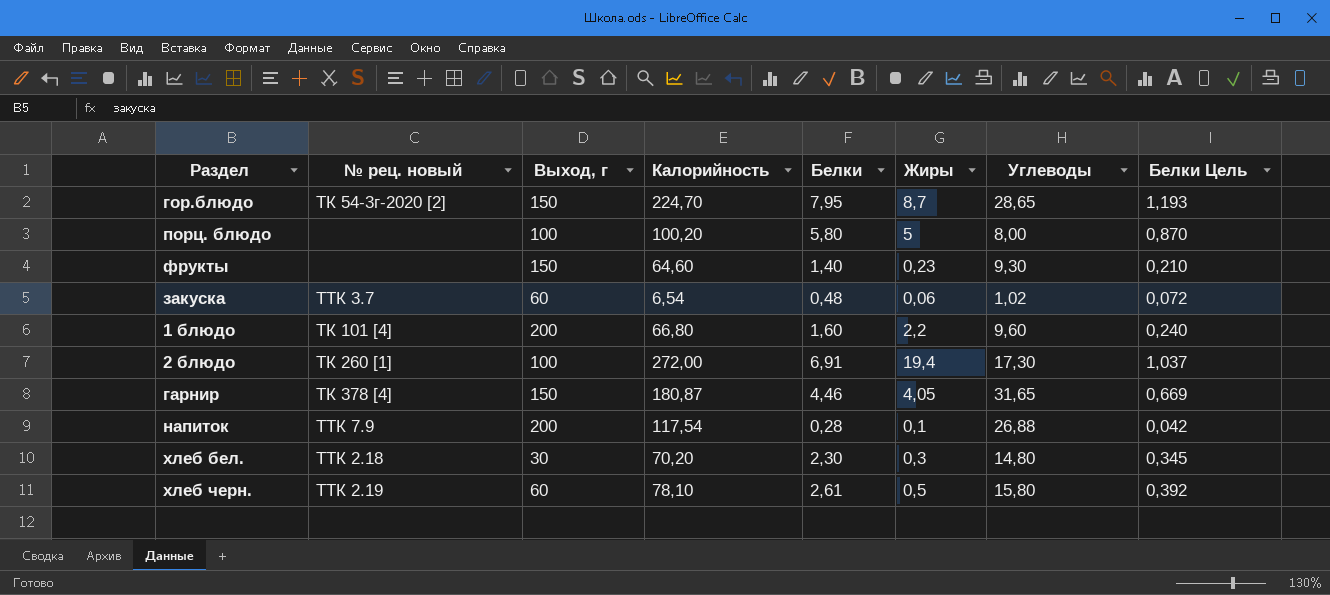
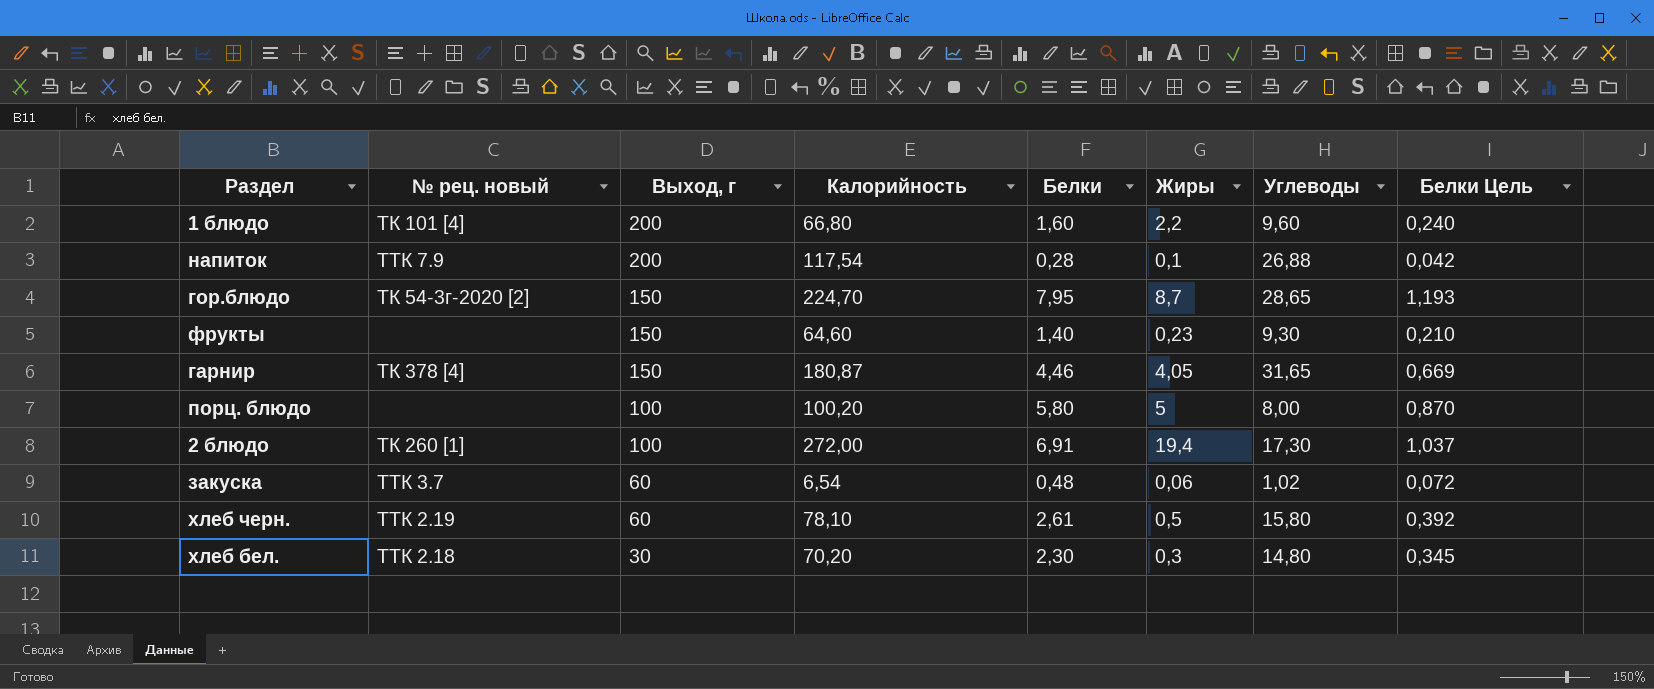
row order: none -> Выход, г descending

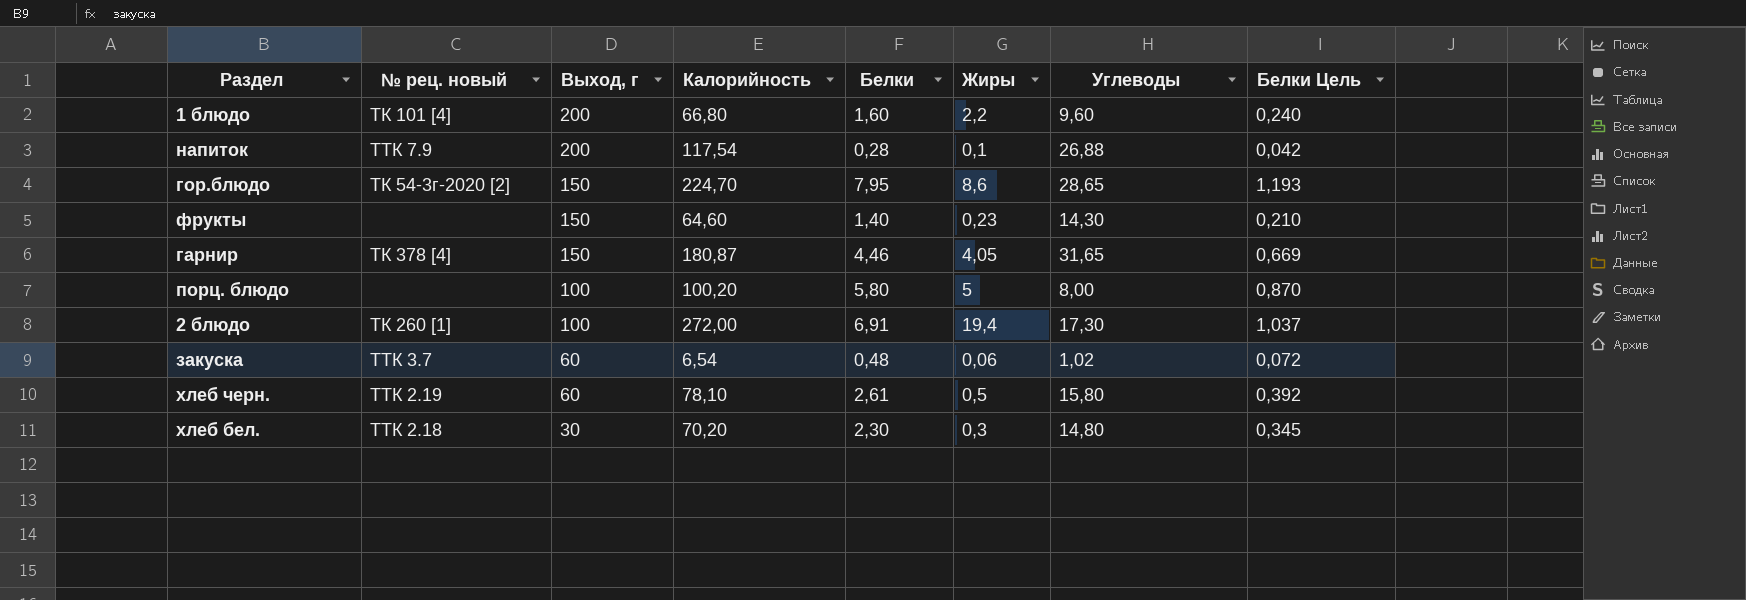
гор.блюдо | Жиры: 8,7 -> 8,6
фрукты | Углеводы: 9,30 -> 14,30

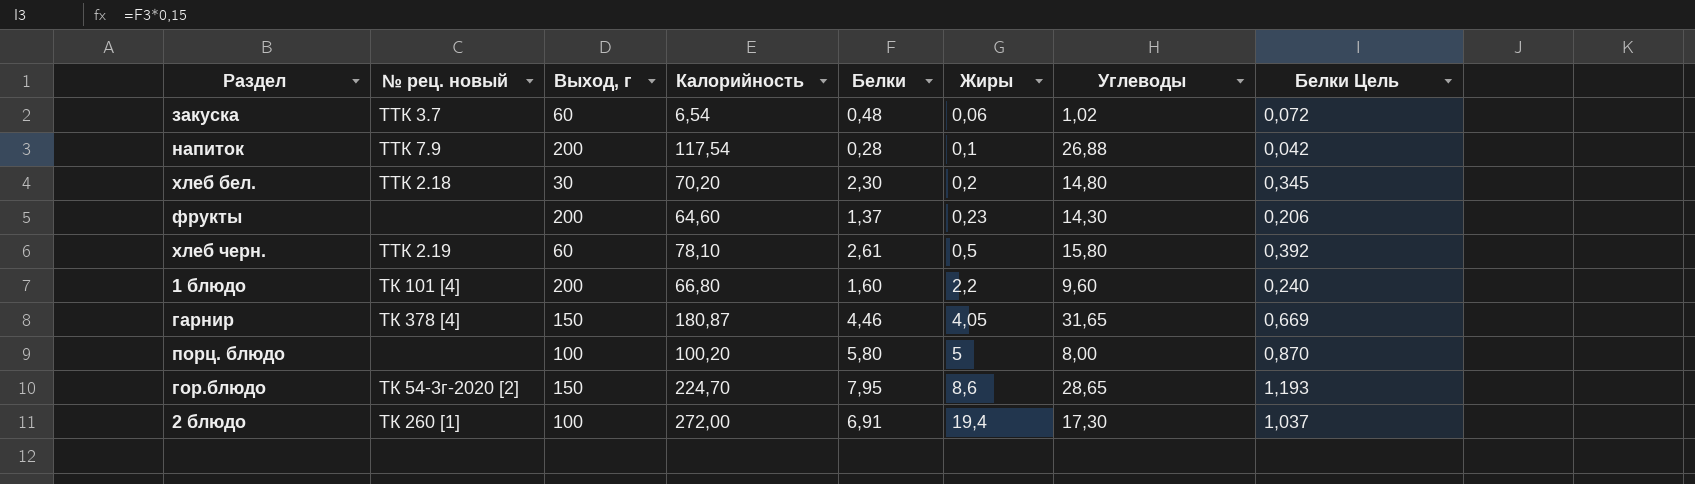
row order: Выход, г descending -> Жиры ascending
хлеб бел. | Жиры: 0,3 -> 0,2
фрукты | Выход, г: 150 -> 200
фрукты | Белки: 1,40 -> 1,37
фрукты | Белки Цель: 0,210 -> 0,206

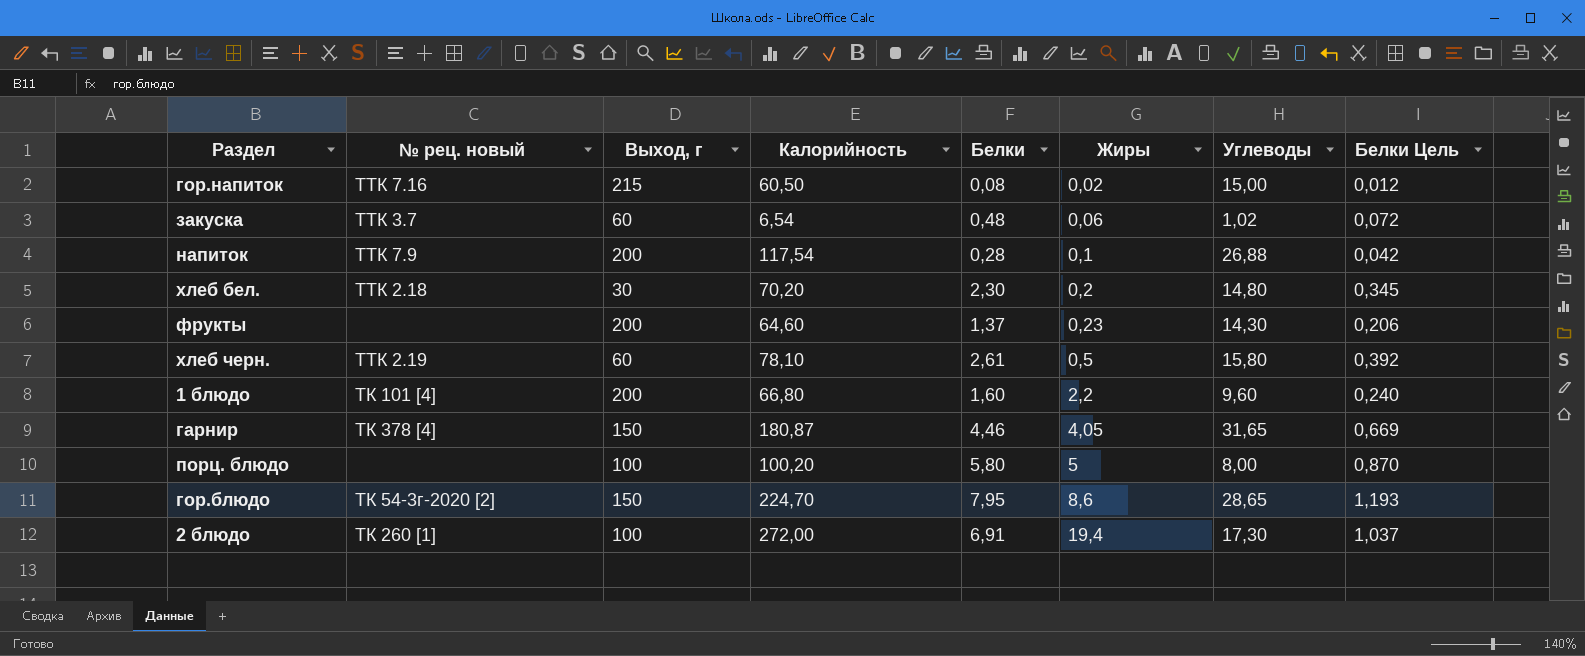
row гор.напиток: none -> ТТК 7.16 | 215 | 60,50 | 0,08 | 0,02 | 15,00 | 0,012

